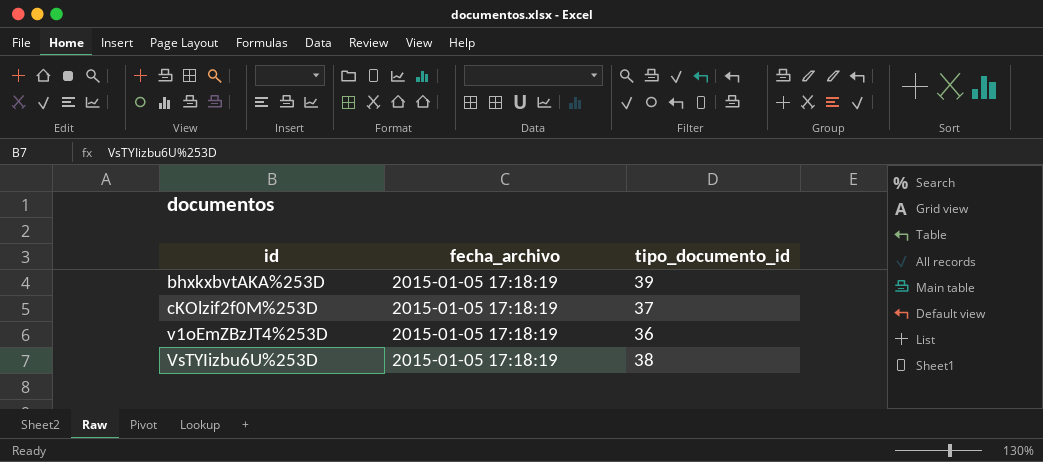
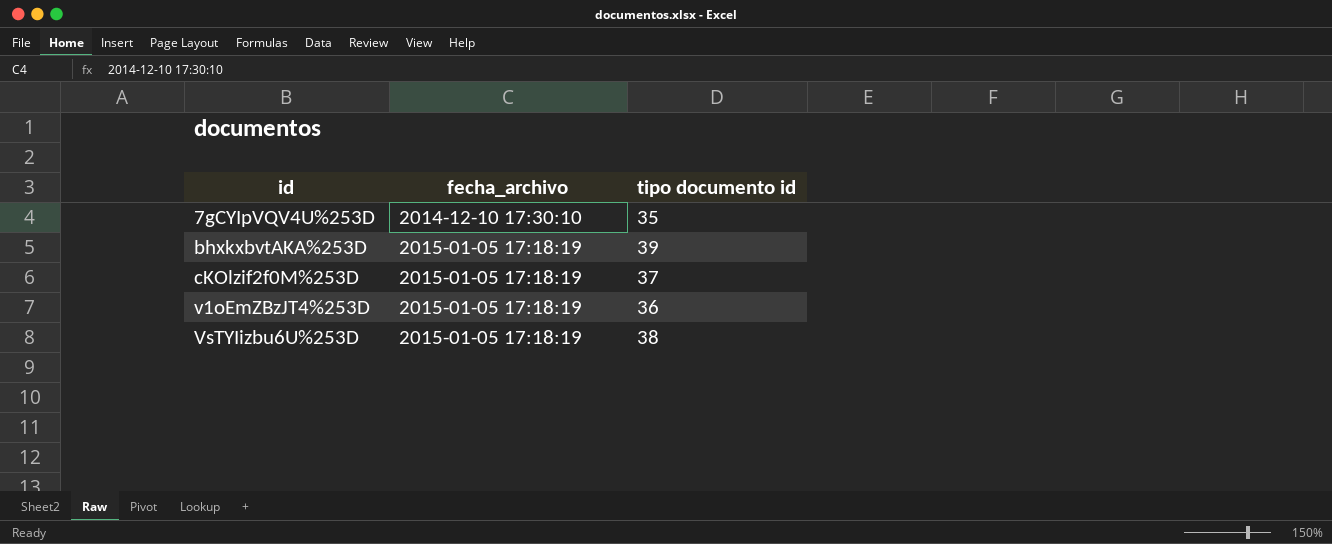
column name: tipo_documento_id -> tipo documento id
row 7gCYIpVQV4U%253D: none -> 2014-12-10 17:30:10 | 35

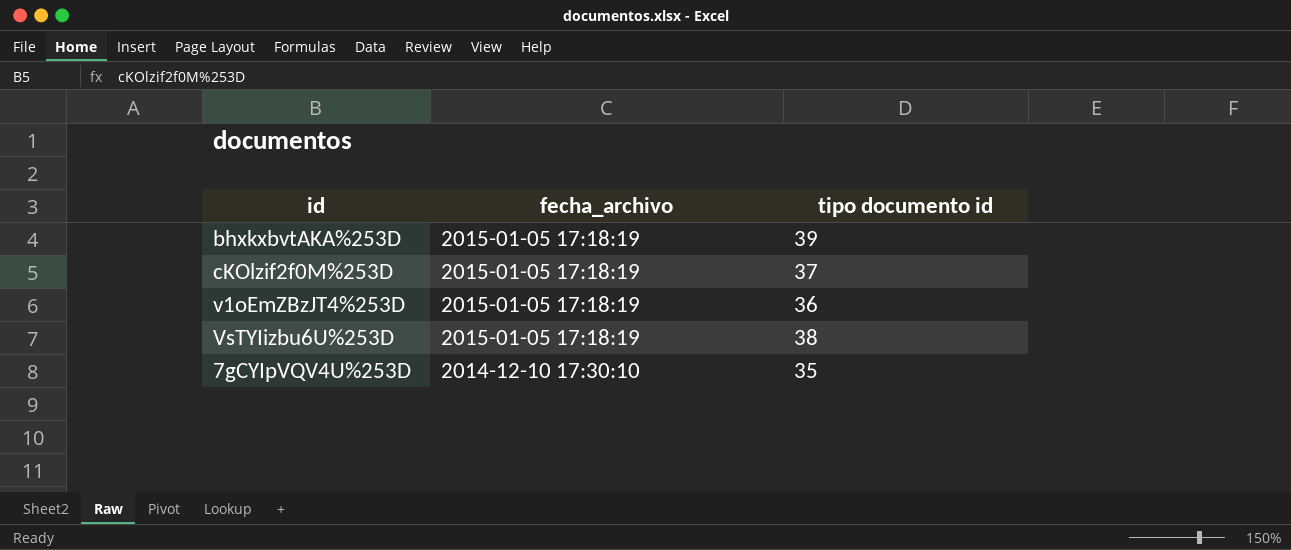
row order: id ascending -> fecha_archivo descending

